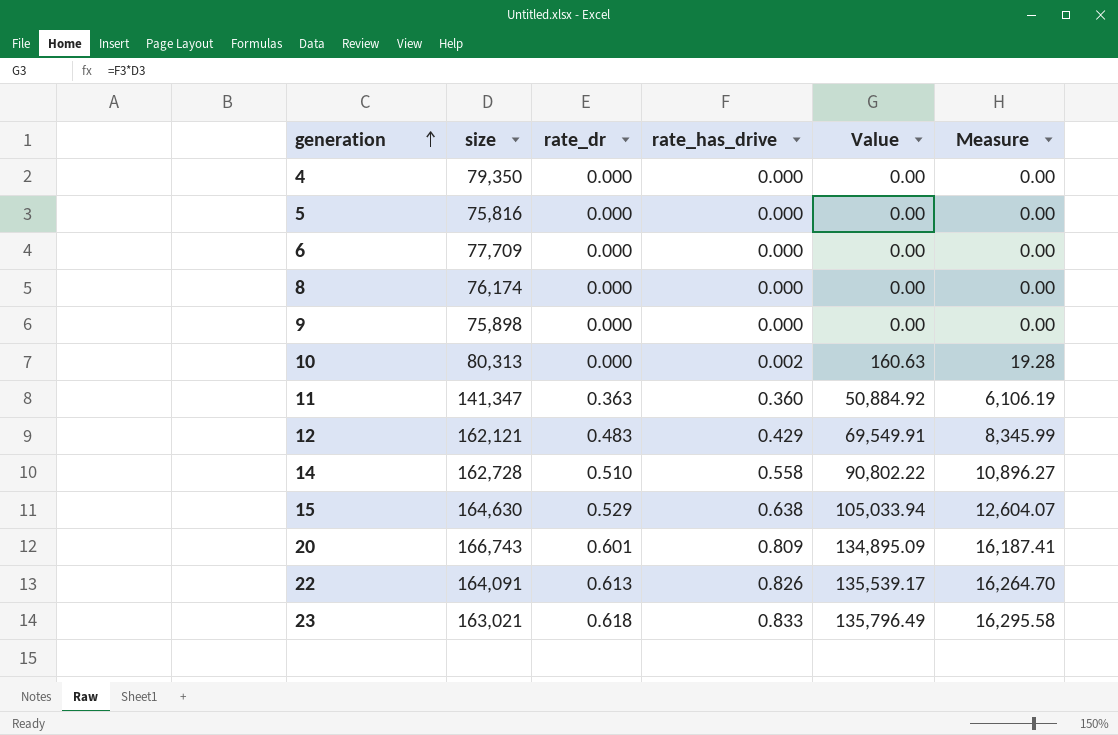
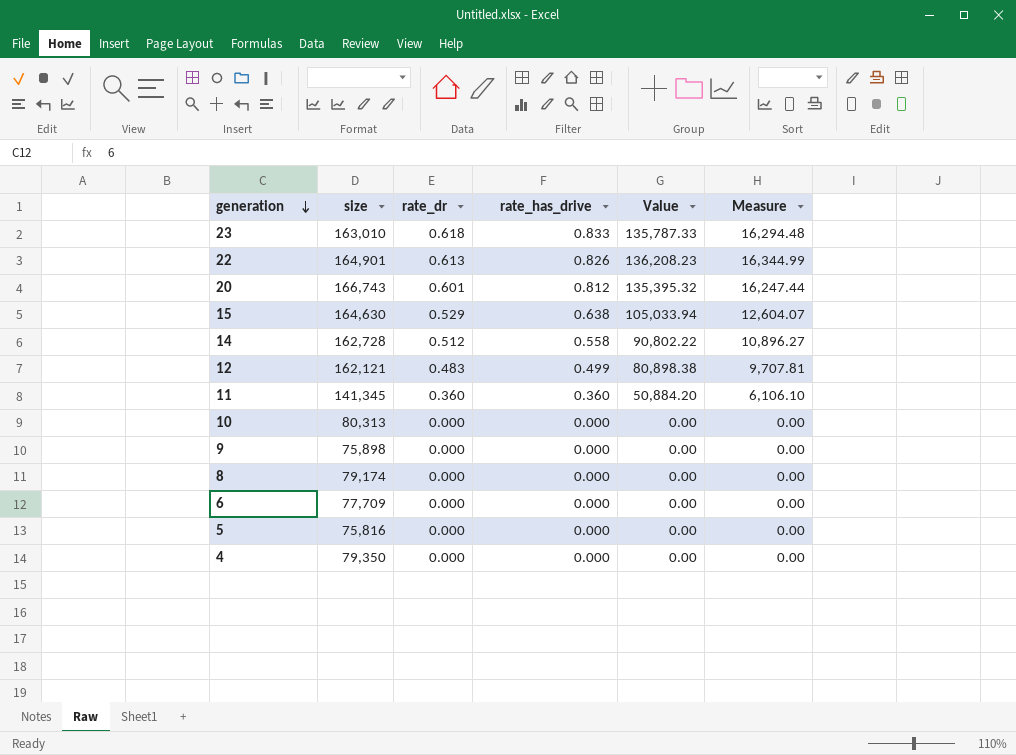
row order: generation ascending -> generation descending
23 | size: 163,021 -> 163,010
23 | Value: 135,796.49 -> 135,787.33
23 | Measure: 16,295.58 -> 16,294.48
22 | size: 164,091 -> 164,901
22 | Value: 135,539.17 -> 136,208.23
22 | Measure: 16,264.70 -> 16,344.99
20 | rate_has_drive: 0.809 -> 0.812
20 | Value: 134,895.09 -> 135,395.32
20 | Measure: 16,187.41 -> 16,247.44
14 | rate_dr: 0.510 -> 0.512
12 | rate_has_drive: 0.429 -> 0.499
12 | Value: 69,549.91 -> 80,898.38
12 | Measure: 8,345.99 -> 9,707.81
11 | size: 141,347 -> 141,345
11 | rate_dr: 0.363 -> 0.360
11 | Value: 50,884.92 -> 50,884.20
11 | Measure: 6,106.19 -> 6,106.10
10 | rate_has_drive: 0.002 -> 0.000
10 | Value: 160.63 -> 0.00
10 | Measure: 19.28 -> 0.00
8 | size: 76,174 -> 79,174

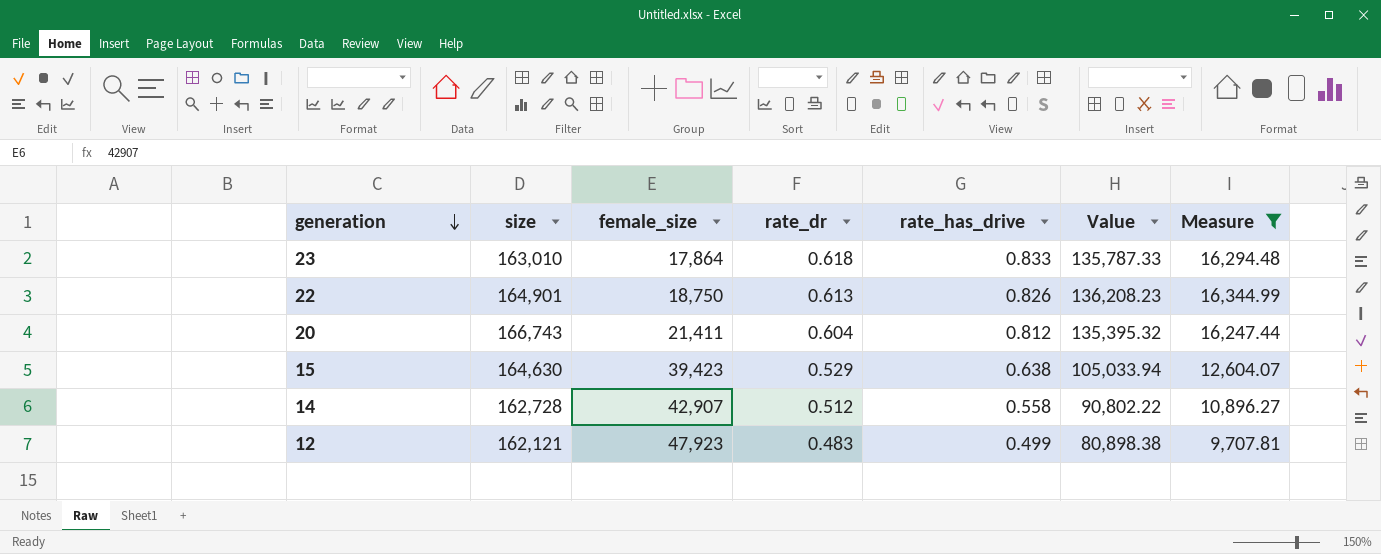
filter: none -> Measure >= 9,707.81
column female_size | position: none -> 3
20 | rate_dr: 0.601 -> 0.604

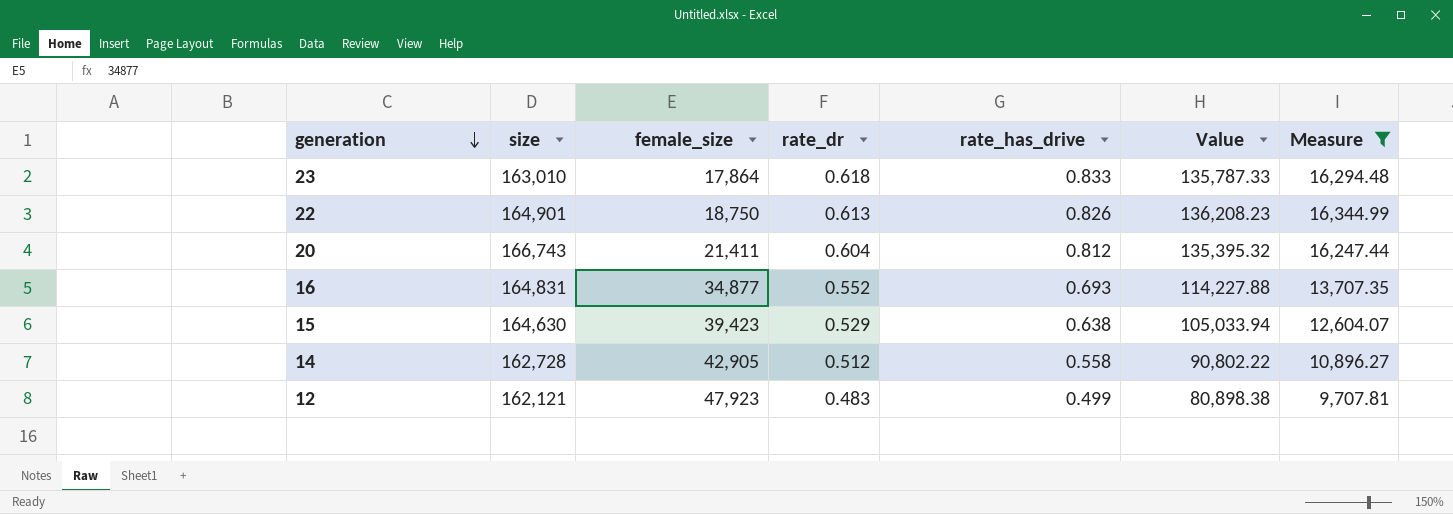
row 16: none -> 164,831 | 34,877 | 0.552 | 0.693 | 114,227.88 | 13,707.35
14 | female_size: 42,907 -> 42,905

